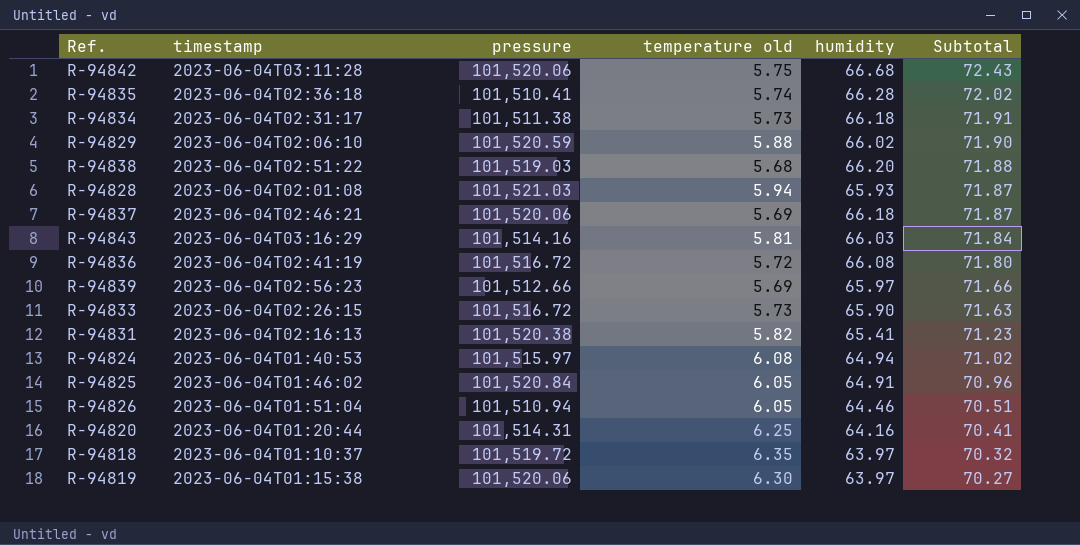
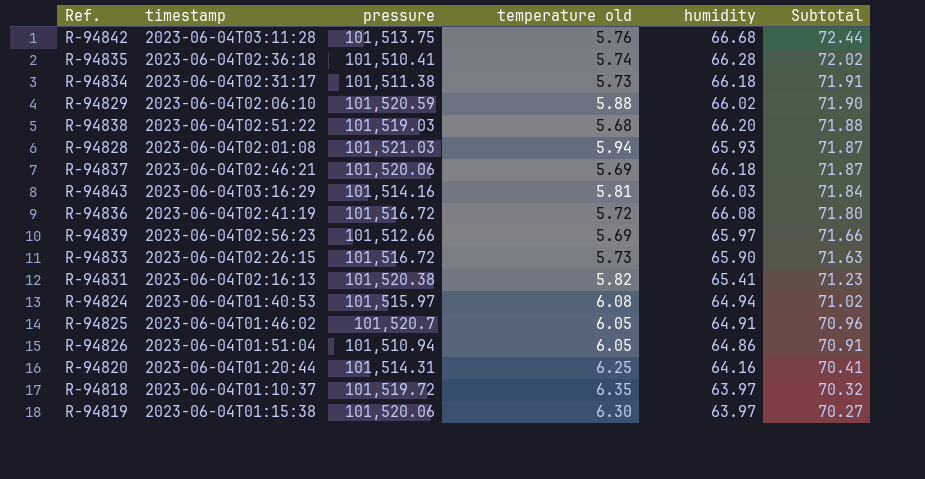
R-94842 | pressure: 101,520.06 -> 101,513.75
R-94842 | temperature old: 5.75 -> 5.76
R-94842 | Subtotal: 72.43 -> 72.44
R-94825 | pressure: 101,520.84 -> 101,520.7
R-94826 | humidity: 64.46 -> 64.86
R-94826 | Subtotal: 70.51 -> 70.91

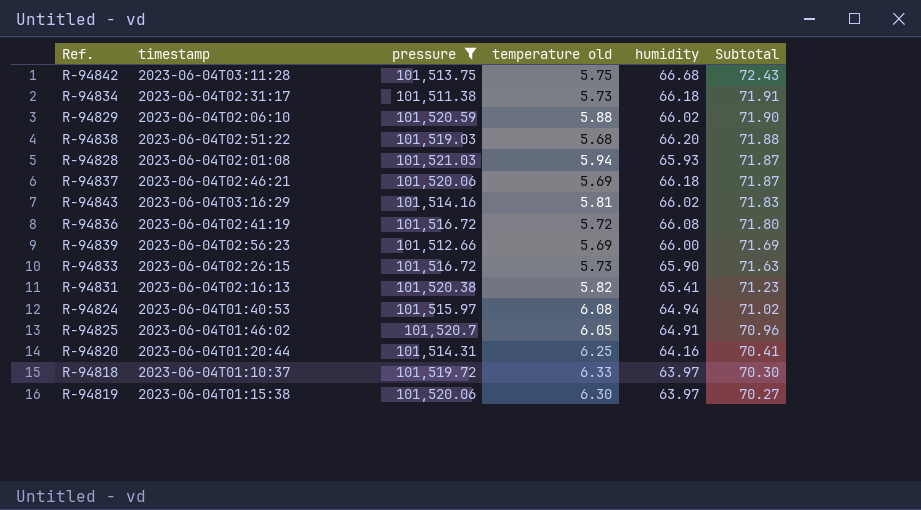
filter: none -> pressure >= 101,511.38
R-94842 | temperature old: 5.76 -> 5.75
R-94842 | Subtotal: 72.44 -> 72.43
R-94843 | humidity: 66.03 -> 66.02
R-94843 | Subtotal: 71.84 -> 71.83
R-94839 | humidity: 65.97 -> 66.00
R-94839 | Subtotal: 71.66 -> 71.69
R-94818 | temperature old: 6.35 -> 6.33
R-94818 | Subtotal: 70.32 -> 70.30

